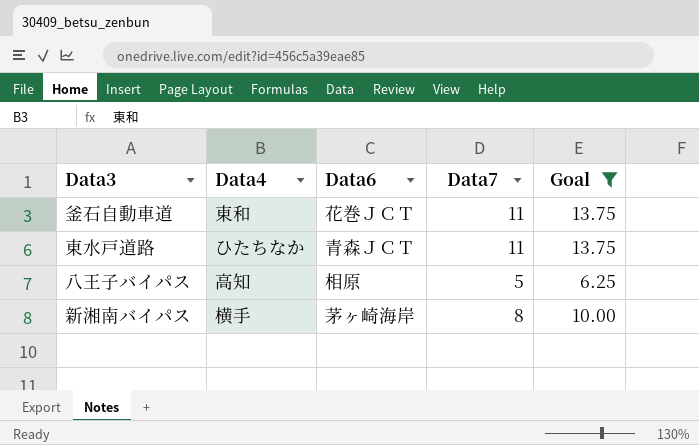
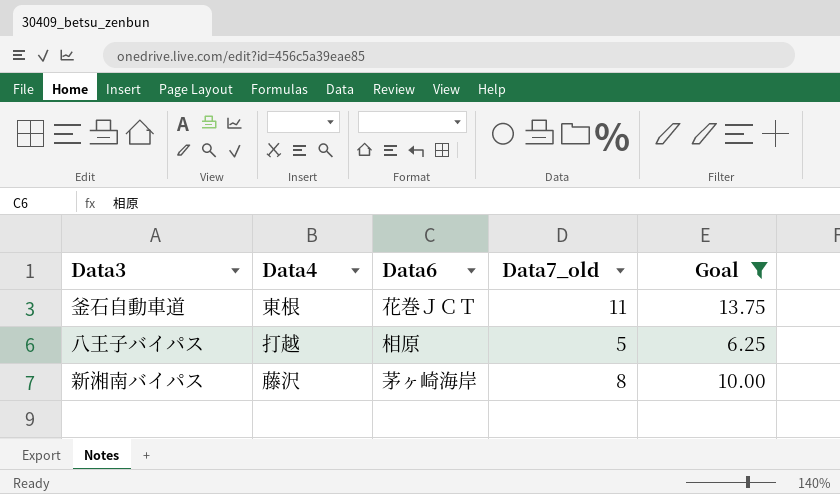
column name: Data7 -> Data7_old
row 東水戸道路: ひたちなか | 青森ＪＣＴ | 11 | 13.75 -> none
釜石自動車道 | Data4: 東和 -> 東根
八王子バイパス | Data4: 高知 -> 打越
新湘南バイパス | Data4: 横手 -> 藤沢

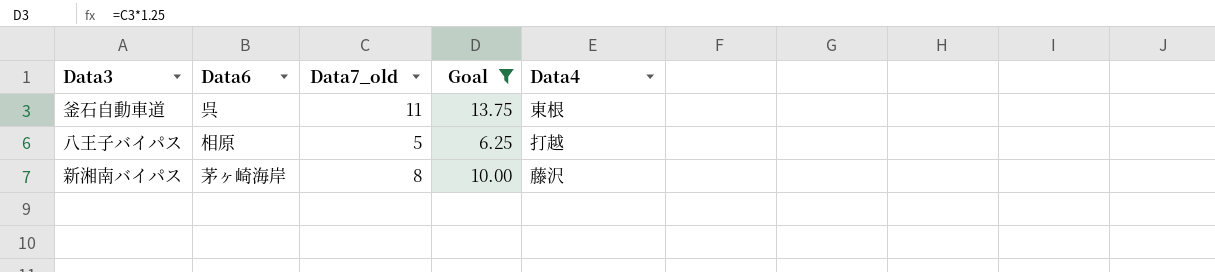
column Data4 | position: 2 -> 5
釜石自動車道 | Data6: 花巻ＪＣＴ -> 呉

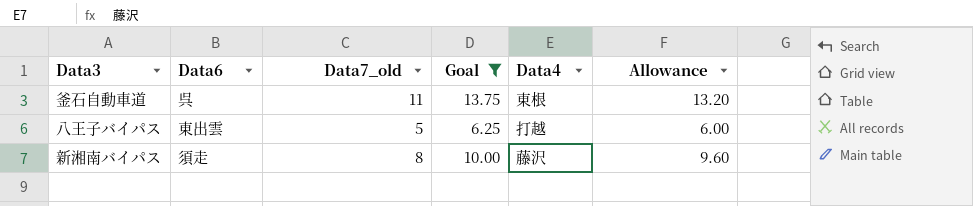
column Allowance | formula: none -> [Data7_old] * 1.2
八王子バイパス | Data6: 相原 -> 東出雲
新湘南バイパス | Data6: 茅ヶ崎海岸 -> 須走

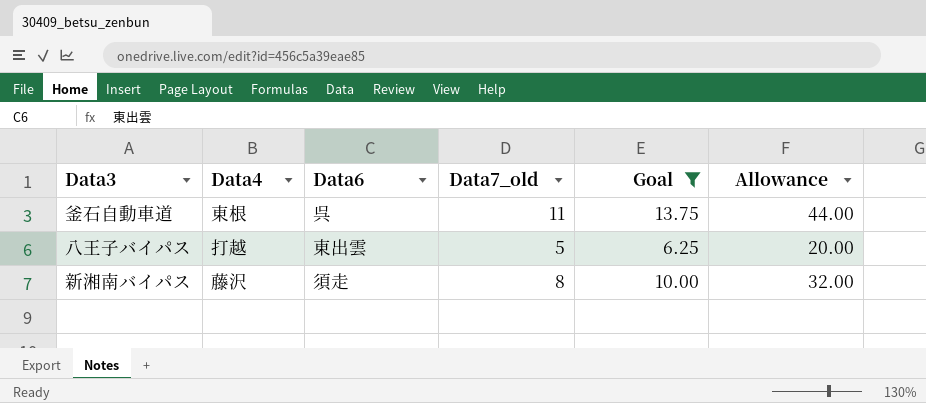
column Data4 | position: 5 -> 2
column Allowance | formula: [Data7_old] * 1.2 -> [Data7_old] * 4

